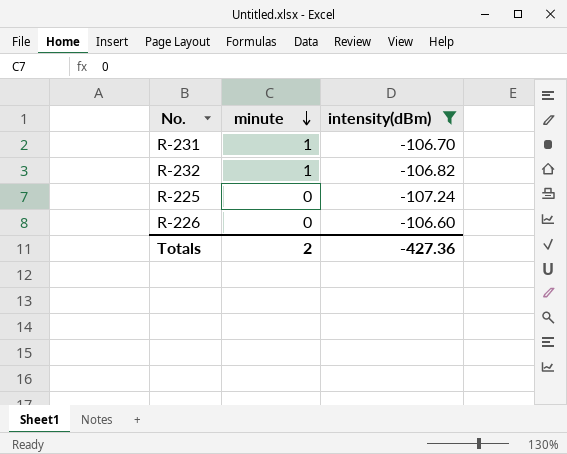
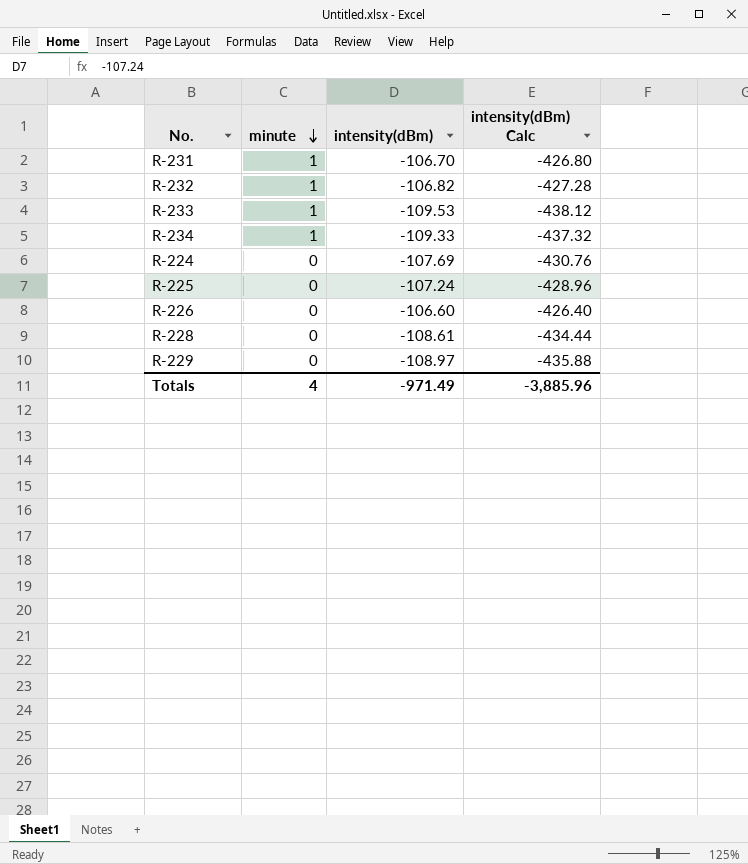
filter: intensity(dBm) >= -107.24 -> none
column intensity(dBm) Calc | formula: none -> [intensity(dBm)] * 4
Totals | minute: 2 -> 4
Totals | intensity(dBm): -427.36 -> -971.49

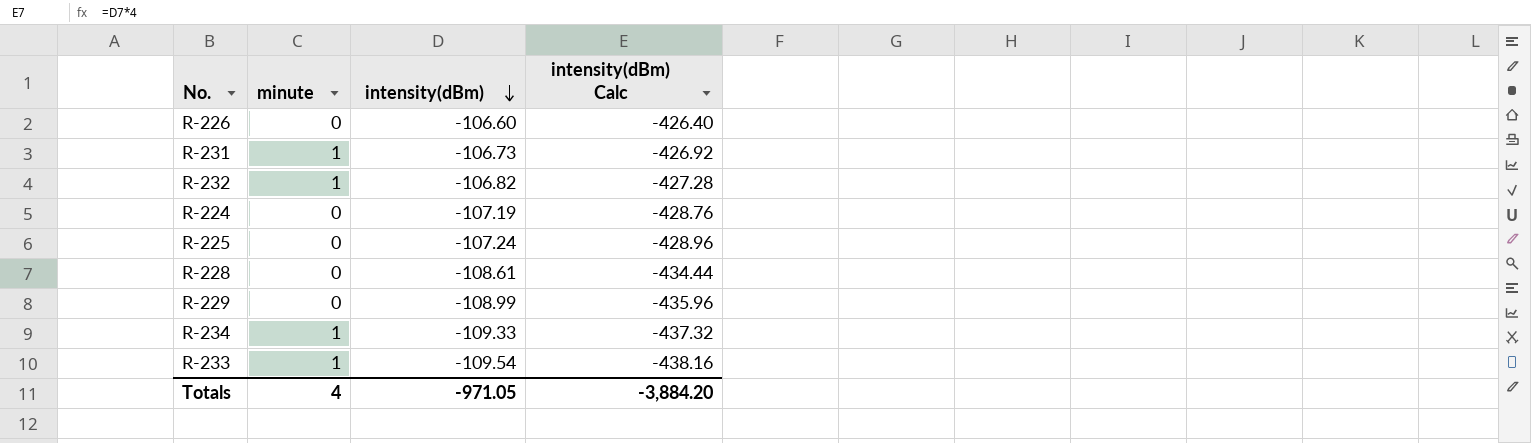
row order: minute descending -> intensity(dBm) descending
R-231 | intensity(dBm): -106.70 -> -106.73
R-231 | intensity(dBm) Calc: -426.80 -> -426.92
R-224 | intensity(dBm): -107.69 -> -107.19
R-224 | intensity(dBm) Calc: -430.76 -> -428.76
R-229 | intensity(dBm): -108.97 -> -108.99
R-229 | intensity(dBm) Calc: -435.88 -> -435.96
R-233 | intensity(dBm): -109.53 -> -109.54
R-233 | intensity(dBm) Calc: -438.12 -> -438.16
Totals | intensity(dBm): -971.49 -> -971.05
Totals | intensity(dBm) Calc: -3,885.96 -> -3,884.20

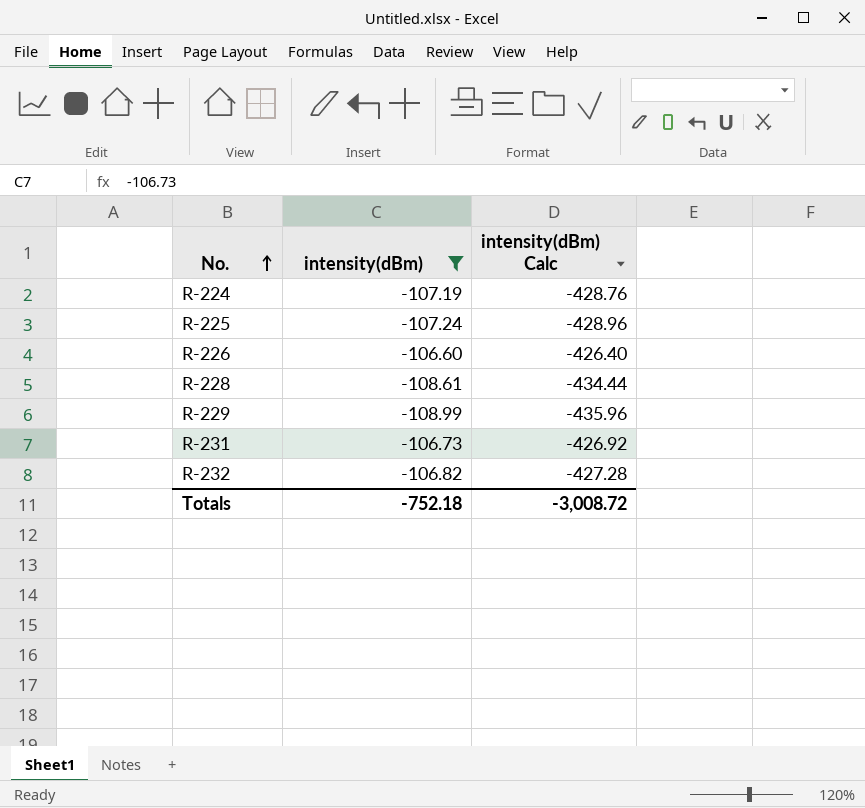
filter: none -> intensity(dBm) >= -108.99
row order: intensity(dBm) descending -> No. ascending
column minute | position: 2 -> none
Totals | intensity(dBm): -971.05 -> -752.18
Totals | intensity(dBm) Calc: -3,884.20 -> -3,008.72

